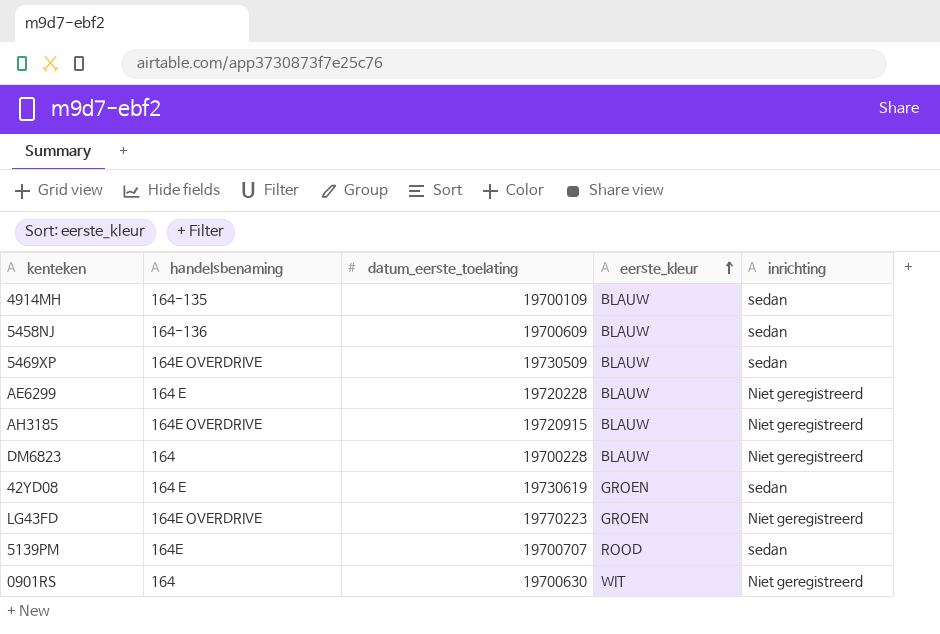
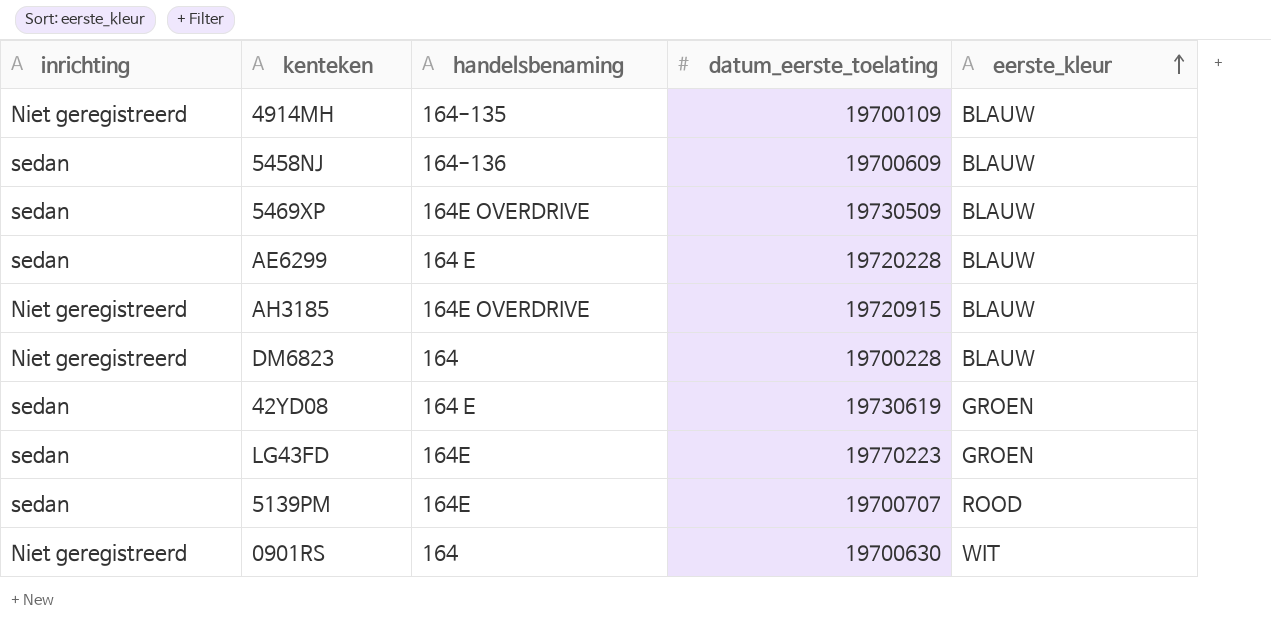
column inrichting | position: 5 -> 1
4914MH | inrichting: sedan -> Niet geregistreerd
AE6299 | inrichting: Niet geregistreerd -> sedan
LG43FD | inrichting: Niet geregistreerd -> sedan
LG43FD | handelsbenaming: 164E OVERDRIVE -> 164E

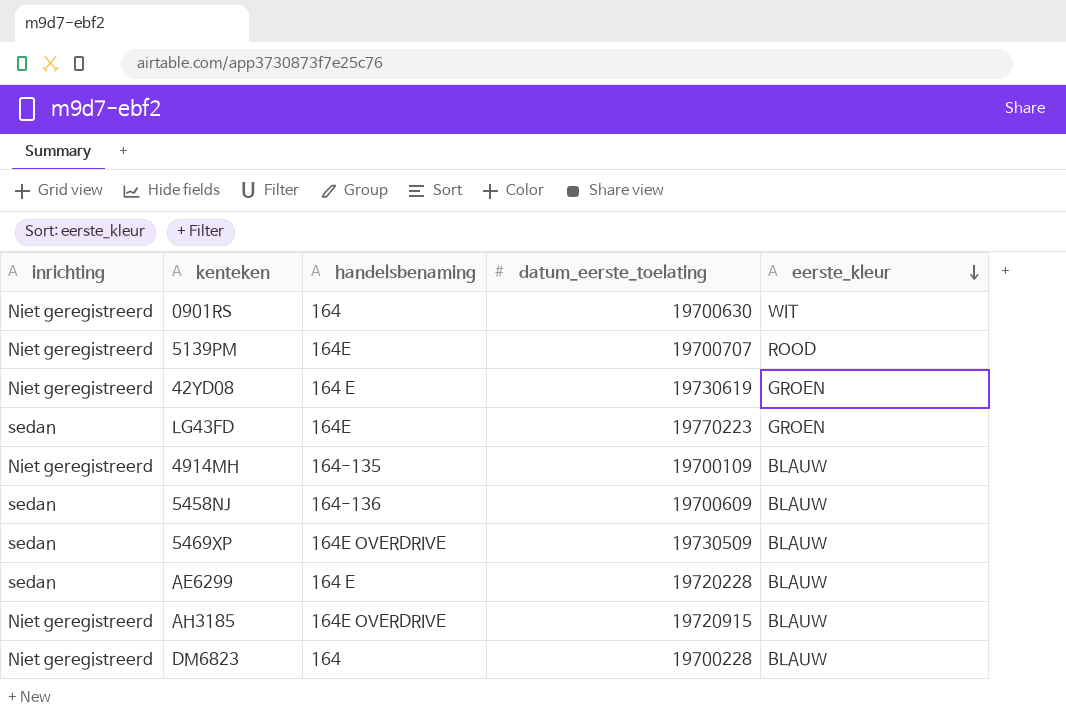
row order: eerste_kleur ascending -> eerste_kleur descending
5139PM | inrichting: sedan -> Niet geregistreerd
42YD08 | inrichting: sedan -> Niet geregistreerd

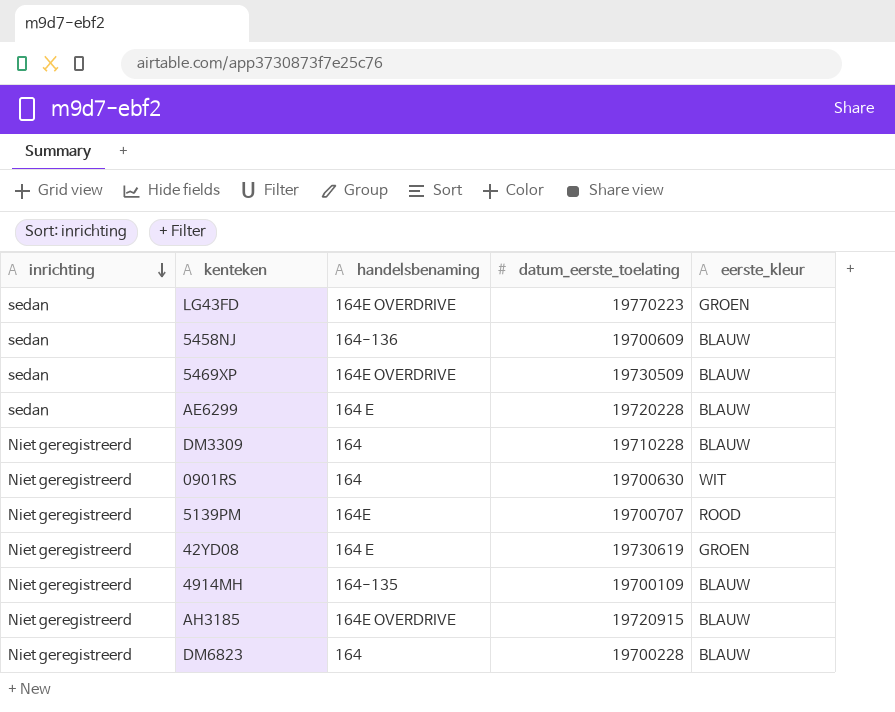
row order: eerste_kleur descending -> inrichting descending
LG43FD | handelsbenaming: 164E -> 164E OVERDRIVE
row DM3309: none -> Niet geregistreerd | 164 | 19710228 | BLAUW

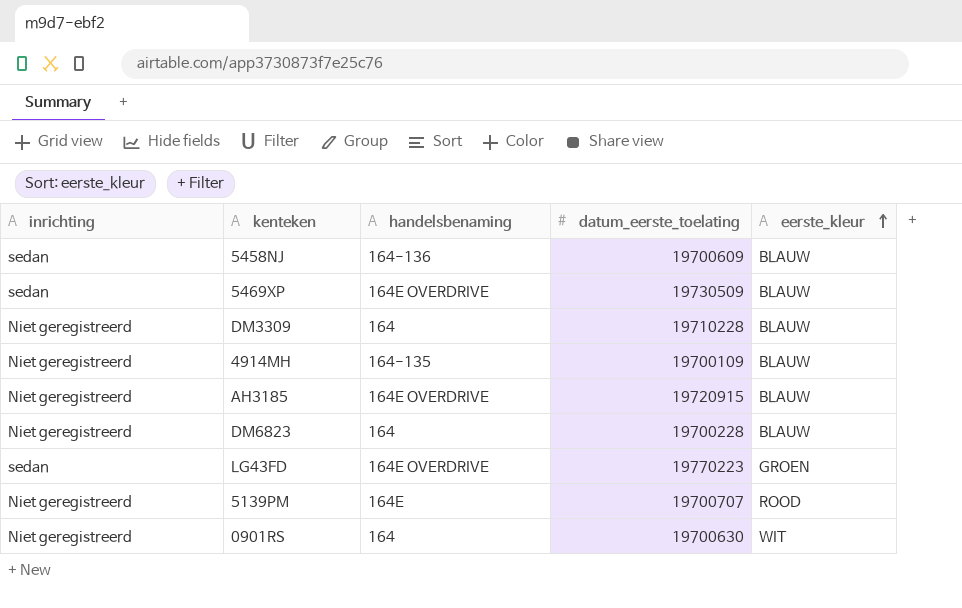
row order: inrichting descending -> eerste_kleur ascending
row AE6299: sedan | 164 E | 19720228 | BLAUW -> none
row 42YD08: Niet geregistreerd | 164 E | 19730619 | GROEN -> none

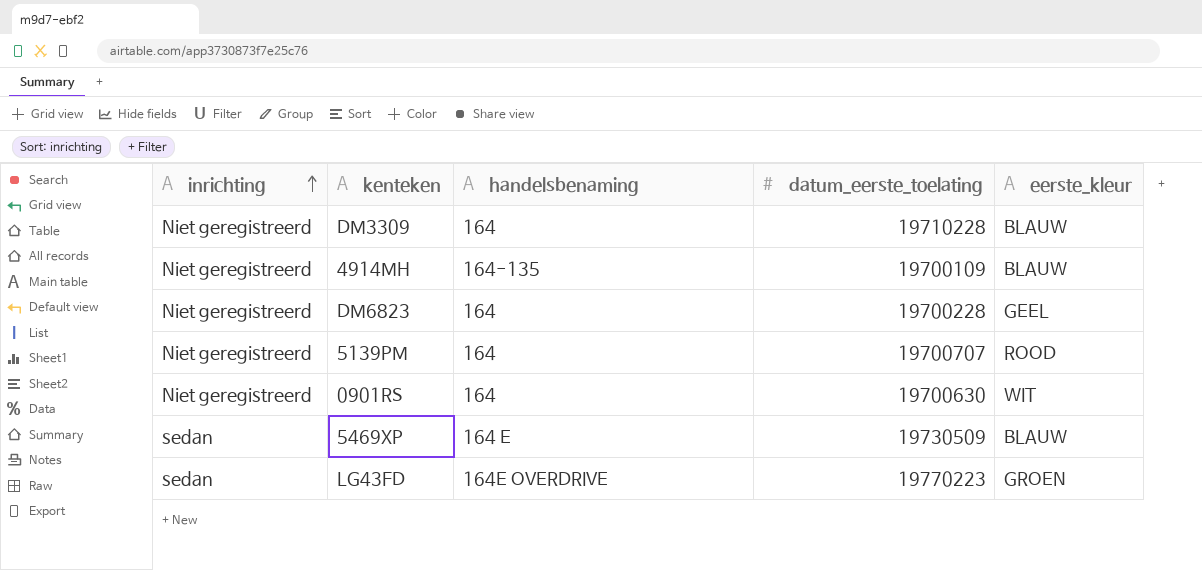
row order: eerste_kleur ascending -> inrichting ascending
row 5458NJ: sedan | 164-136 | 19700609 | BLAUW -> none
row AH3185: Niet geregistreerd | 164E OVERDRIVE | 19720915 | BLAUW -> none
DM6823 | eerste_kleur: BLAUW -> GEEL
5139PM | handelsbenaming: 164E -> 164
5469XP | handelsbenaming: 164E OVERDRIVE -> 164 E

